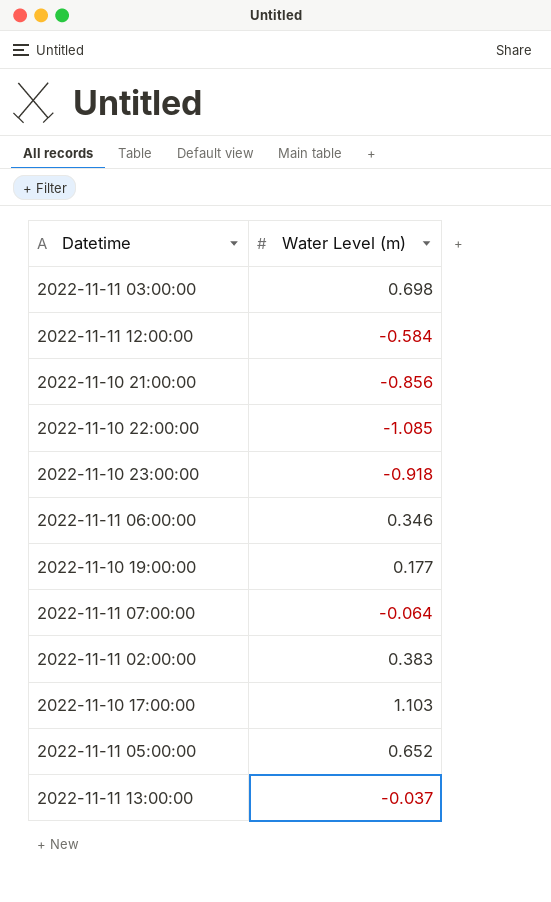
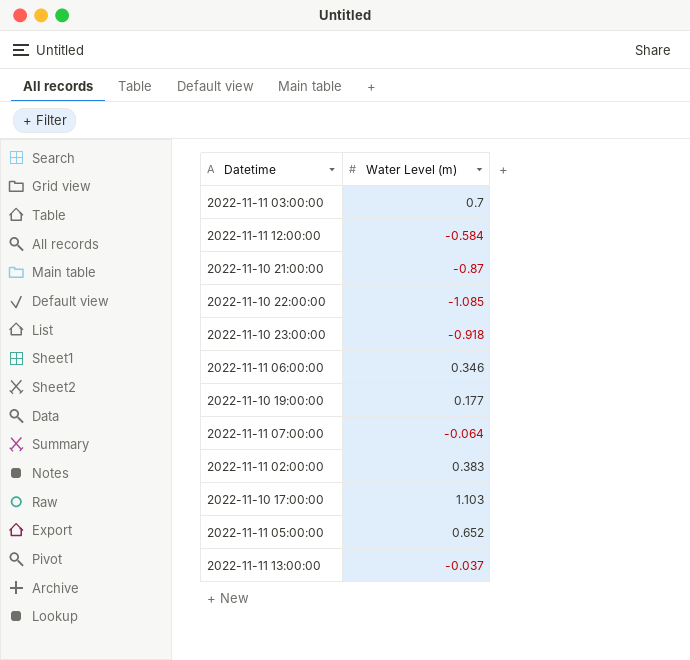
2022-11-11 03:00:00 | Water Level (m): 0.698 -> 0.7
2022-11-10 21:00:00 | Water Level (m): -0.856 -> -0.87

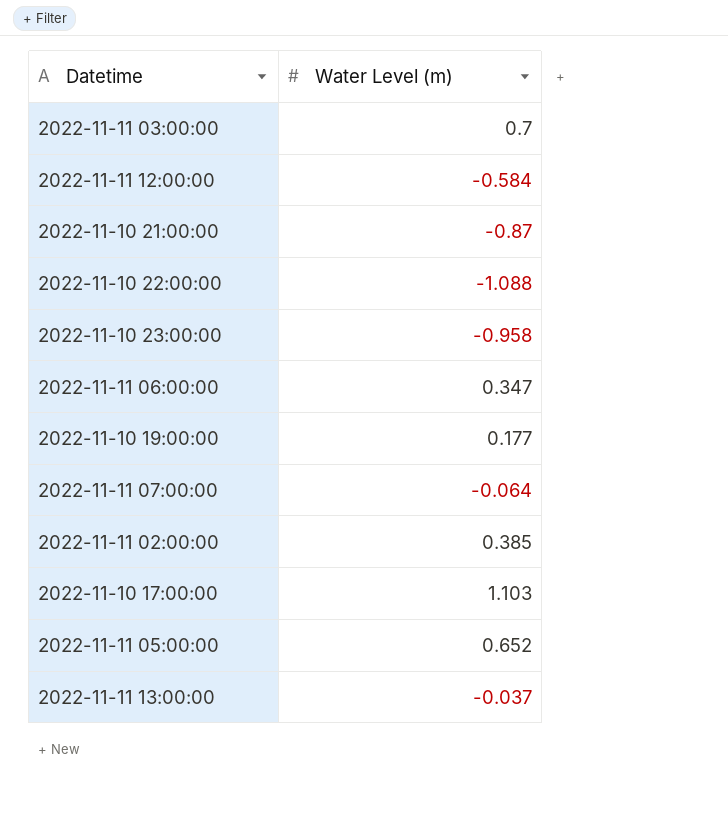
2022-11-10 22:00:00 | Water Level (m): -1.085 -> -1.088
2022-11-10 23:00:00 | Water Level (m): -0.918 -> -0.958
2022-11-11 06:00:00 | Water Level (m): 0.346 -> 0.347
2022-11-11 02:00:00 | Water Level (m): 0.383 -> 0.385

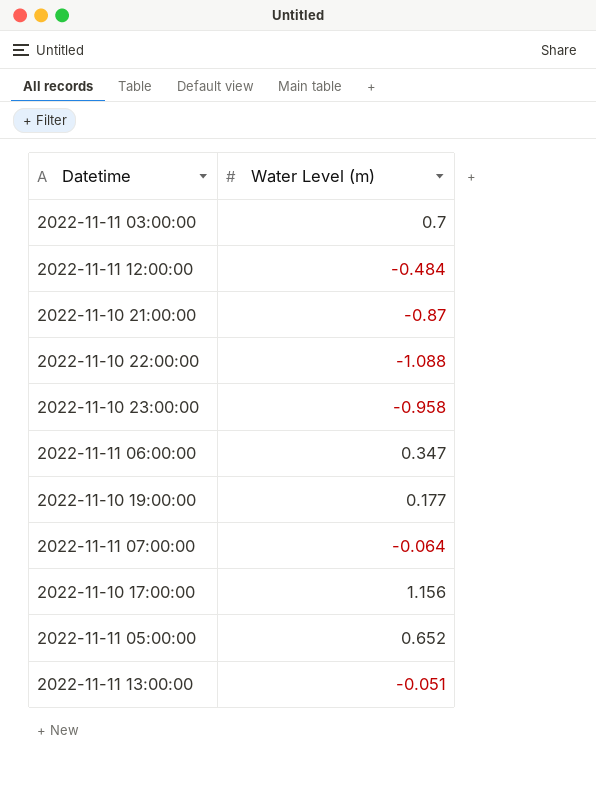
row 2022-11-11 02:00:00: 0.385 -> none
2022-11-11 12:00:00 | Water Level (m): -0.584 -> -0.484
2022-11-10 17:00:00 | Water Level (m): 1.103 -> 1.156
2022-11-11 13:00:00 | Water Level (m): -0.037 -> -0.051

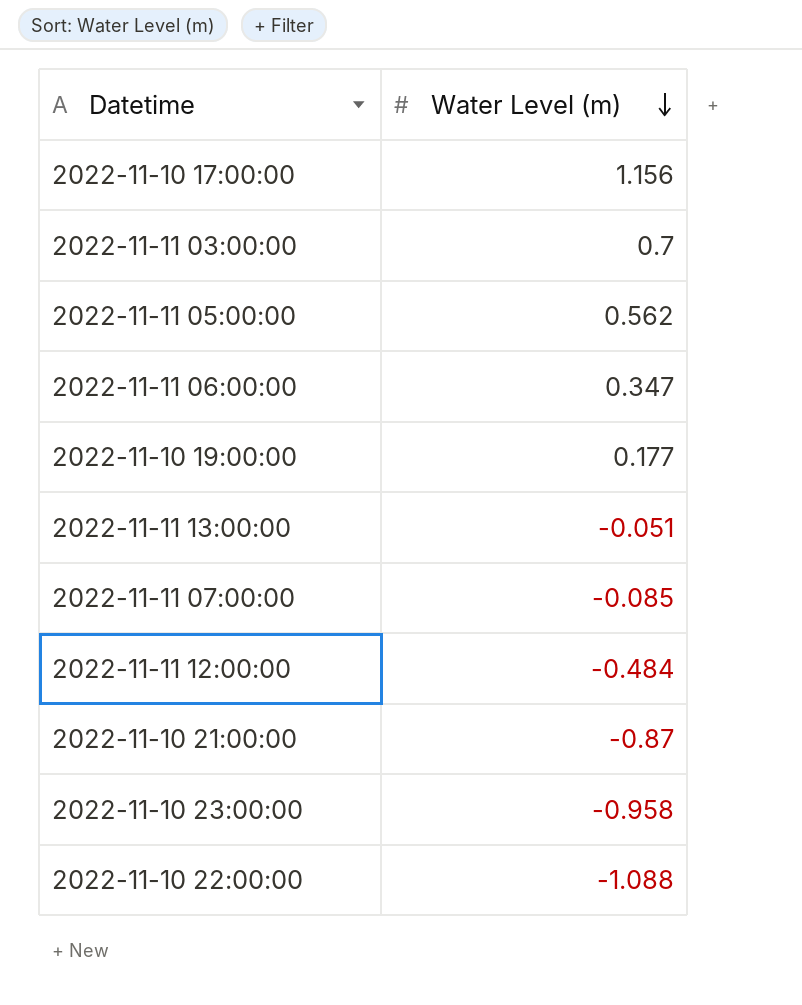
row order: none -> Water Level (m) descending
2022-11-11 05:00:00 | Water Level (m): 0.652 -> 0.562
2022-11-11 07:00:00 | Water Level (m): -0.064 -> -0.085

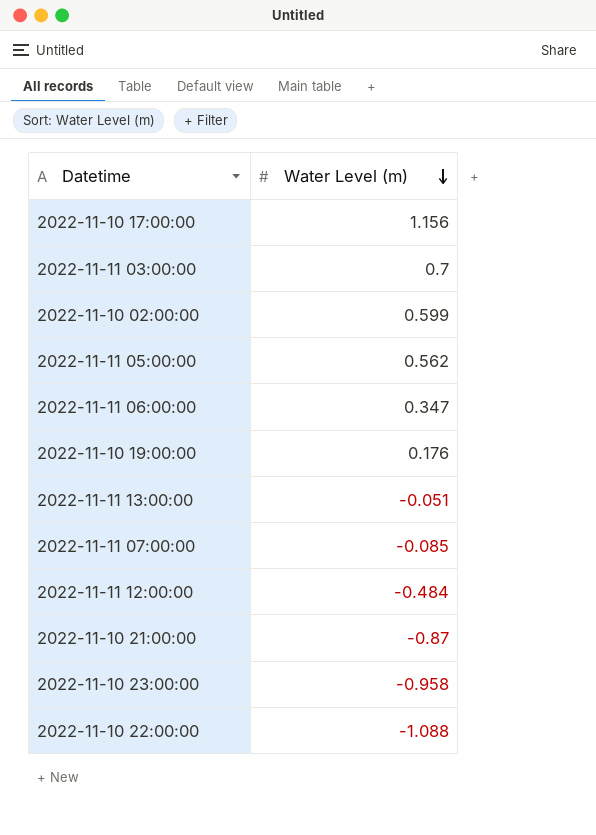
row 2022-11-10 02:00:00: none -> 0.599
2022-11-10 19:00:00 | Water Level (m): 0.177 -> 0.176

